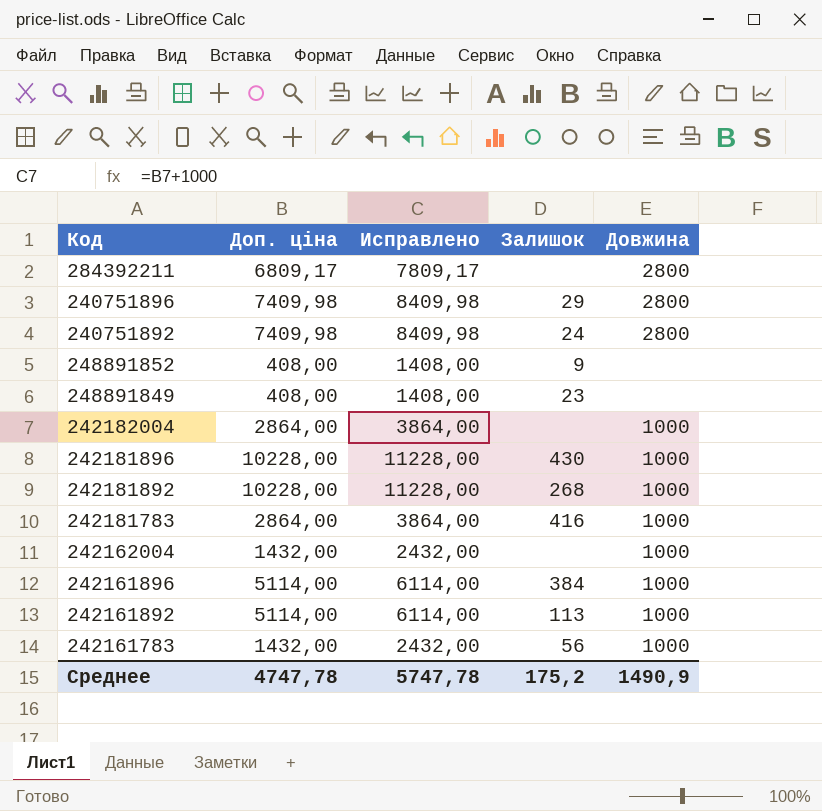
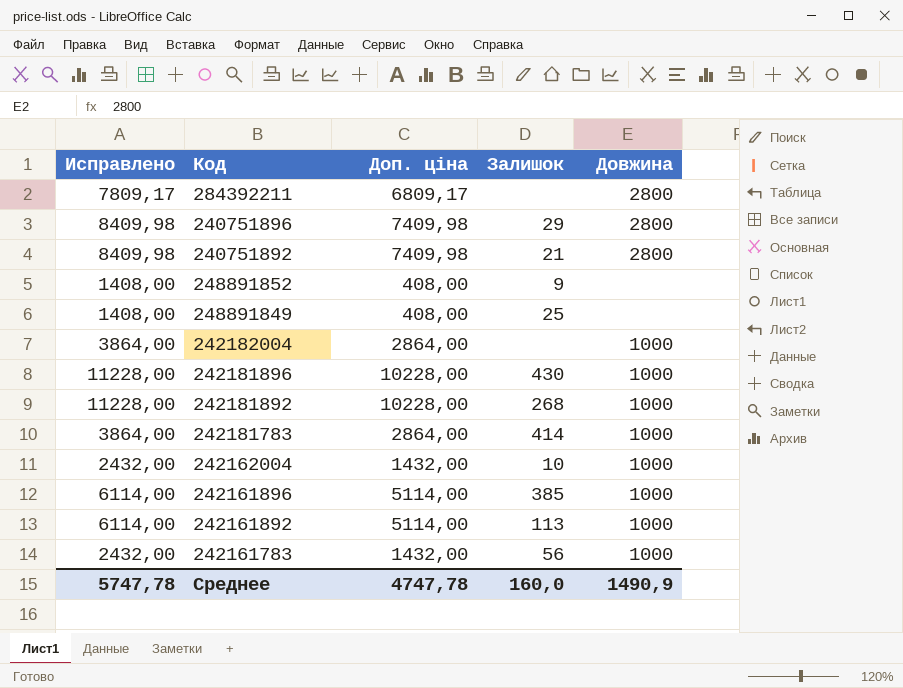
column Исправлено | position: 3 -> 1
240751892 | Залишок: 24 -> 21
248891849 | Залишок: 23 -> 25
242181783 | Залишок: 416 -> 414
242162004 | Залишок: none -> 10
242161896 | Залишок: 384 -> 385
Среднее | Залишок: 175,2 -> 160,0

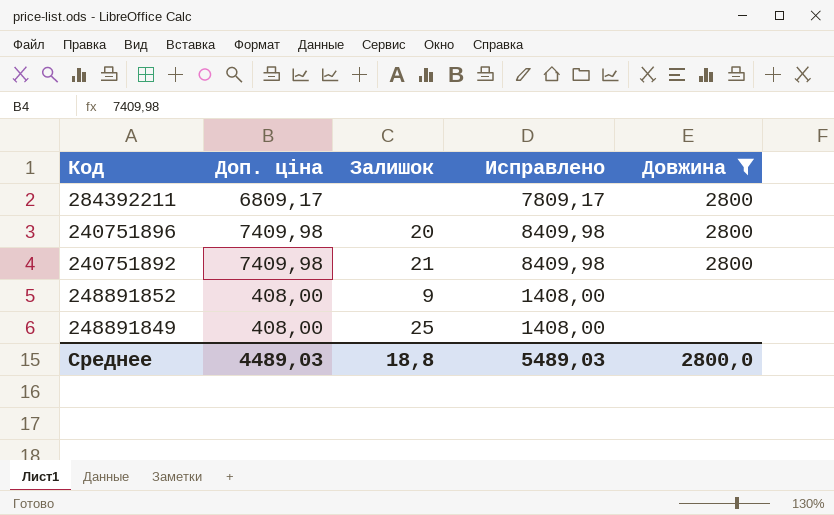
filter: none -> Довжина != 1000
column Исправлено | position: 1 -> 4
240751896 | Залишок: 29 -> 20
Среднее | Доп. ціна: 4747,78 -> 4489,03
Среднее | Залишок: 160,0 -> 18,8
Среднее | Исправлено: 5747,78 -> 5489,03
Среднее | Довжина: 1490,9 -> 2800,0

